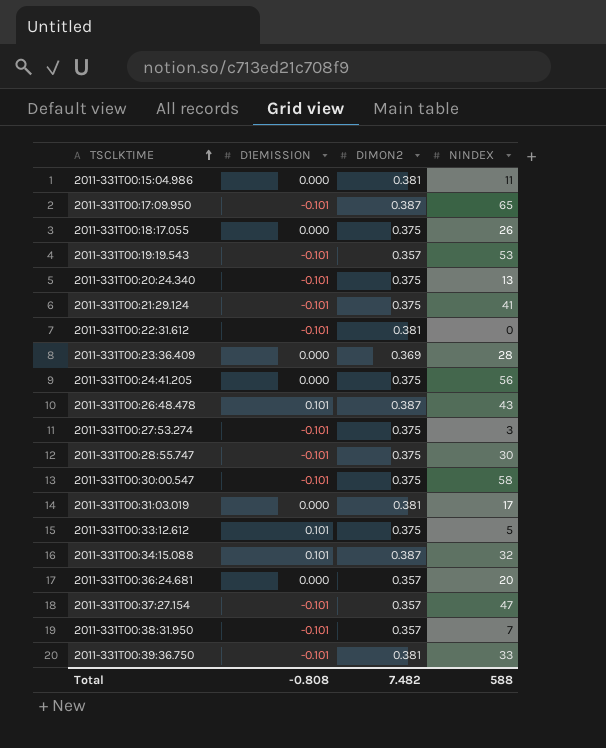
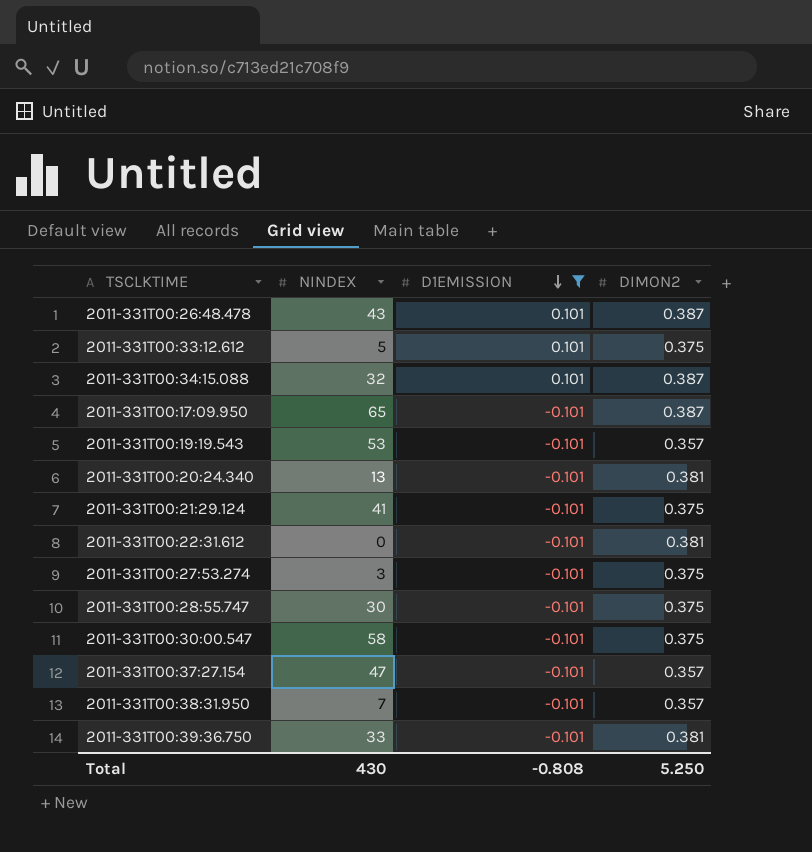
filter: none -> D1EMISSION != 0.000
row order: TSCLKTIME ascending -> D1EMISSION descending
column NINDEX | position: 4 -> 2
2011-331T00:20:24.340 | DIMON2: 0.375 -> 0.381
Total | NINDEX: 588 -> 430
Total | DIMON2: 7.482 -> 5.250

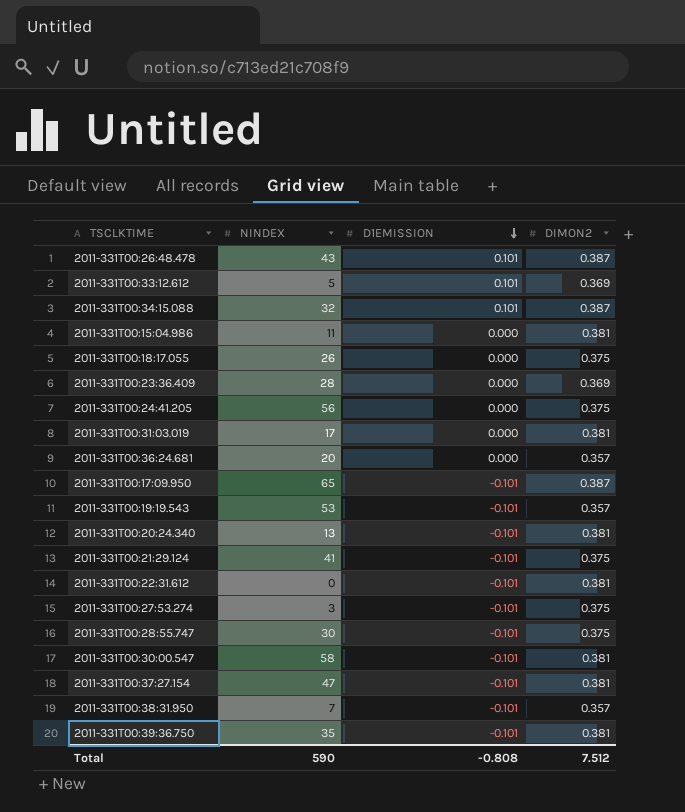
filter: D1EMISSION != 0.000 -> none
2011-331T00:33:12.612 | DIMON2: 0.375 -> 0.369
2011-331T00:30:00.547 | DIMON2: 0.375 -> 0.381
2011-331T00:37:27.154 | DIMON2: 0.357 -> 0.381
2011-331T00:39:36.750 | NINDEX: 33 -> 35
Total | NINDEX: 430 -> 590
Total | DIMON2: 5.250 -> 7.512

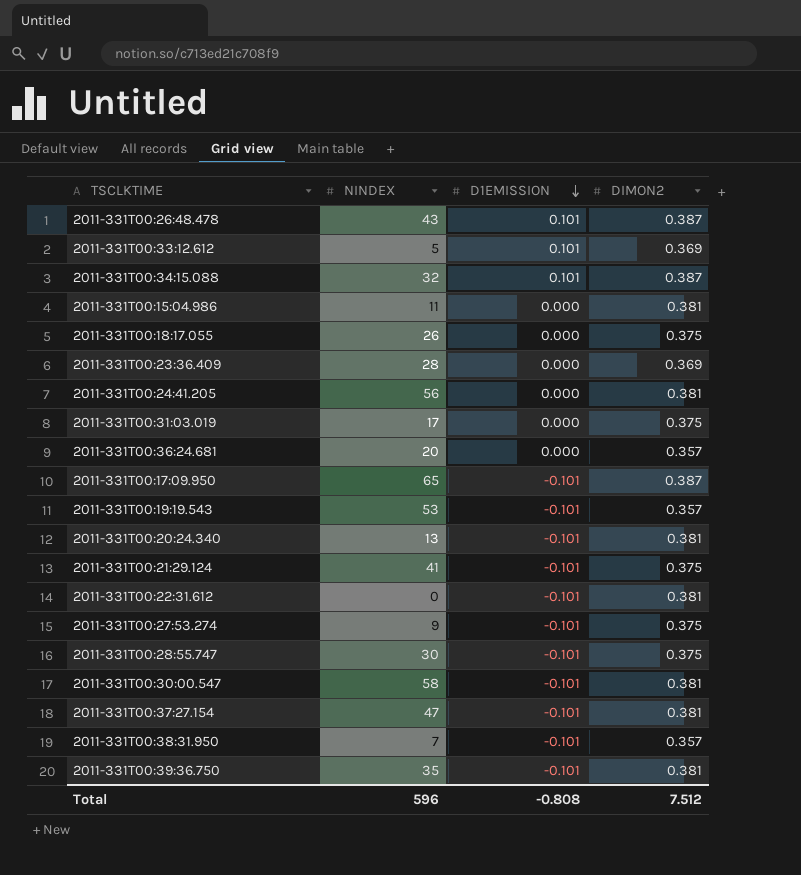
2011-331T00:24:41.205 | DIMON2: 0.375 -> 0.381
2011-331T00:31:03.019 | DIMON2: 0.381 -> 0.375
2011-331T00:27:53.274 | NINDEX: 3 -> 9
Total | NINDEX: 590 -> 596

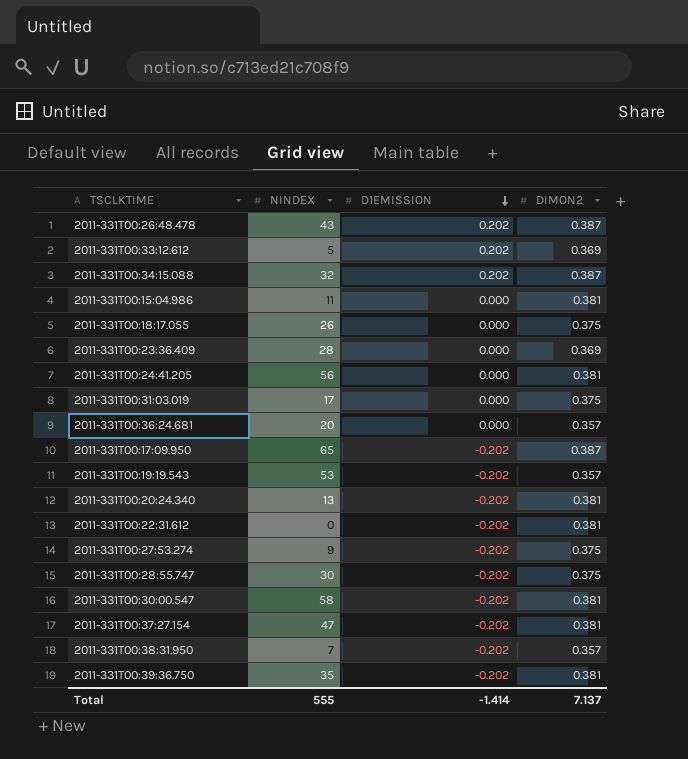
row 2011-331T00:21:29.124: 41 | -0.101 | 0.375 -> none
2011-331T00:26:48.478 | D1EMISSION: 0.101 -> 0.202
2011-331T00:33:12.612 | D1EMISSION: 0.101 -> 0.202
2011-331T00:34:15.088 | D1EMISSION: 0.101 -> 0.202
2011-331T00:17:09.950 | D1EMISSION: -0.101 -> -0.202
2011-331T00:19:19.543 | D1EMISSION: -0.101 -> -0.202
2011-331T00:20:24.340 | D1EMISSION: -0.101 -> -0.202
2011-331T00:22:31.612 | D1EMISSION: -0.101 -> -0.202
2011-331T00:27:53.274 | D1EMISSION: -0.101 -> -0.202
2011-331T00:28:55.747 | D1EMISSION: -0.101 -> -0.202
2011-331T00:30:00.547 | D1EMISSION: -0.101 -> -0.202
2011-331T00:37:27.154 | D1EMISSION: -0.101 -> -0.202
2011-331T00:38:31.950 | D1EMISSION: -0.101 -> -0.202
2011-331T00:39:36.750 | D1EMISSION: -0.101 -> -0.202
Total | NINDEX: 596 -> 555
Total | D1EMISSION: -0.808 -> -1.414
Total | DIMON2: 7.512 -> 7.137

